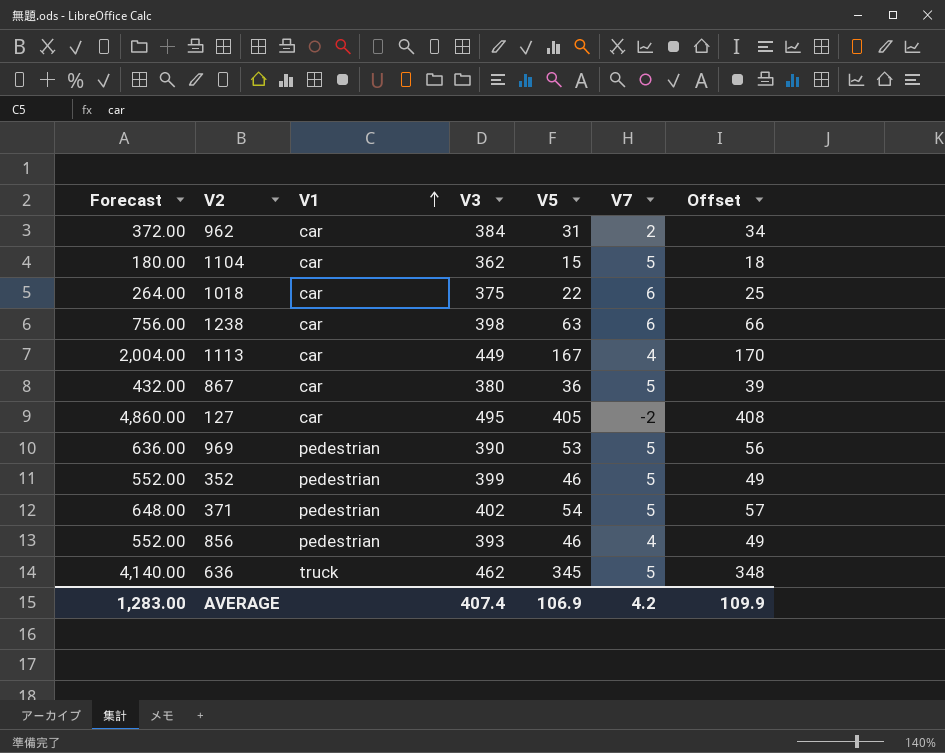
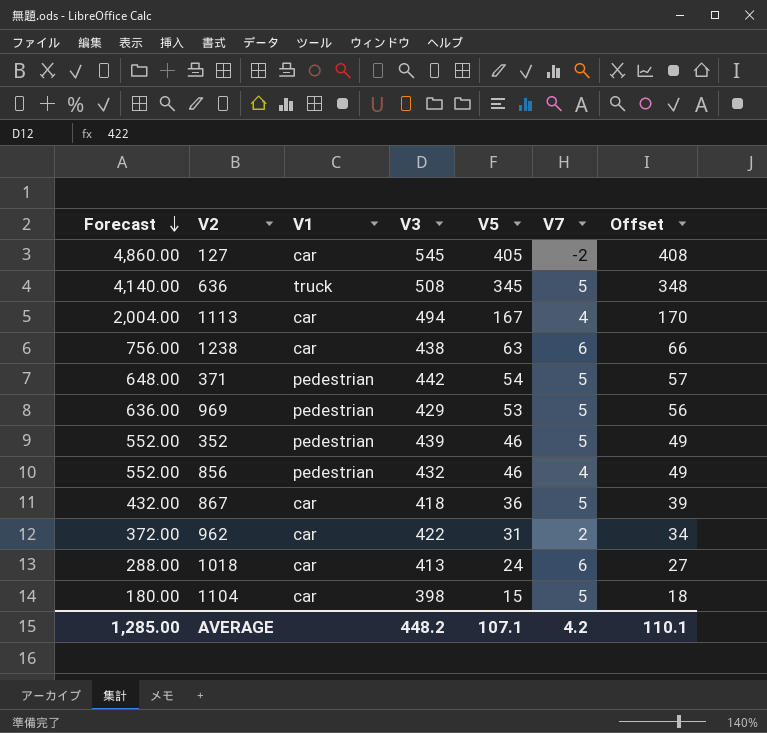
row order: V1 ascending -> Forecast descending
127 | V3: 495 -> 545
636 | V3: 462 -> 508
1113 | V3: 449 -> 494
1238 | V3: 398 -> 438
371 | V3: 402 -> 442
969 | V3: 390 -> 429
352 | V3: 399 -> 439
856 | V3: 393 -> 432
867 | V3: 380 -> 418
962 | V3: 384 -> 422
1018 | Forecast: 264.00 -> 288.00
1018 | V3: 375 -> 413
1018 | V5: 22 -> 24
1018 | Offset: 25 -> 27
1104 | V3: 362 -> 398
AVERAGE | Forecast: 1,283.00 -> 1,285.00
AVERAGE | V3: 407.4 -> 448.2
AVERAGE | V5: 106.9 -> 107.1
AVERAGE | Offset: 109.9 -> 110.1

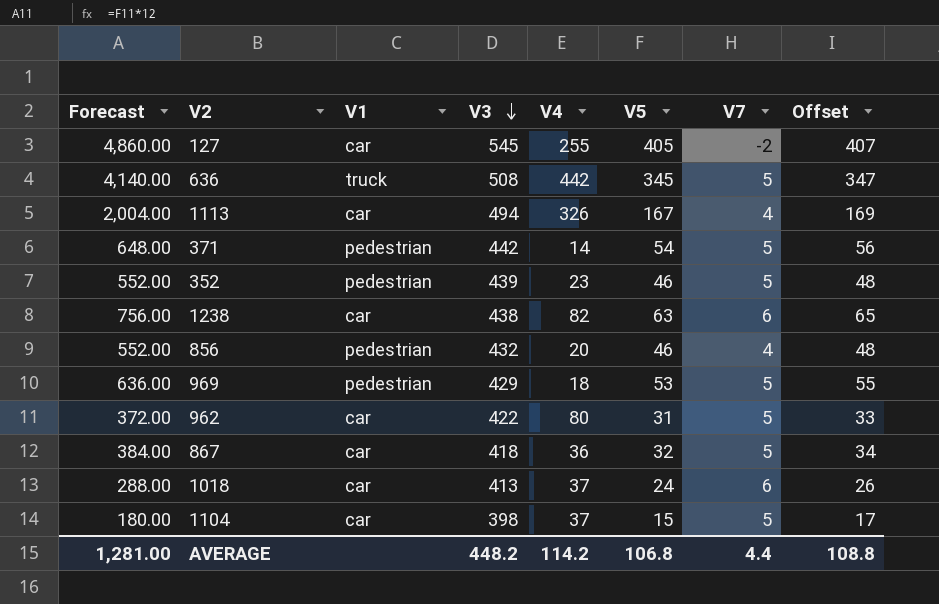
row order: Forecast descending -> V3 descending
column V4 | position: none -> 5
column Offset | formula: [V5] + 3 -> [V5] + 2
962 | V7: 2 -> 5
867 | Forecast: 432.00 -> 384.00
867 | V5: 36 -> 32
AVERAGE | Forecast: 1,285.00 -> 1,281.00
AVERAGE | V5: 107.1 -> 106.8
AVERAGE | V7: 4.2 -> 4.4
AVERAGE | Offset: 110.1 -> 108.8

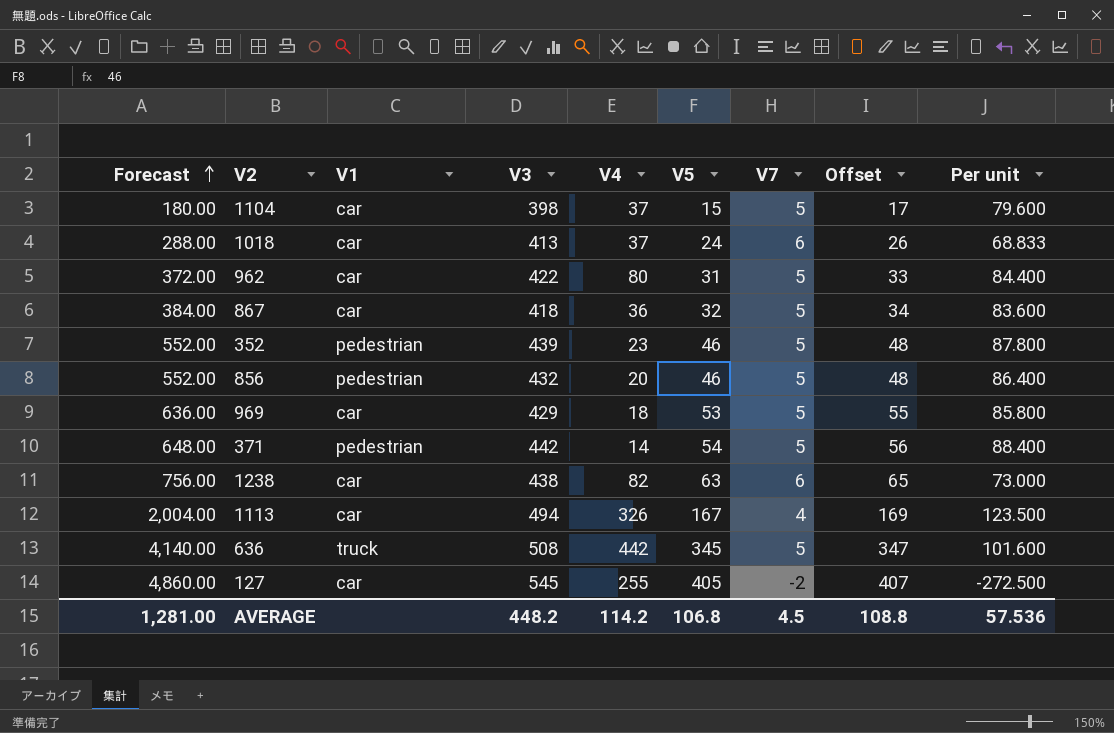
row order: V3 descending -> Forecast ascending
column Per unit | formula: none -> [V3] / [V7]
856 | V7: 4 -> 5
969 | V1: pedestrian -> car
AVERAGE | V7: 4.4 -> 4.5

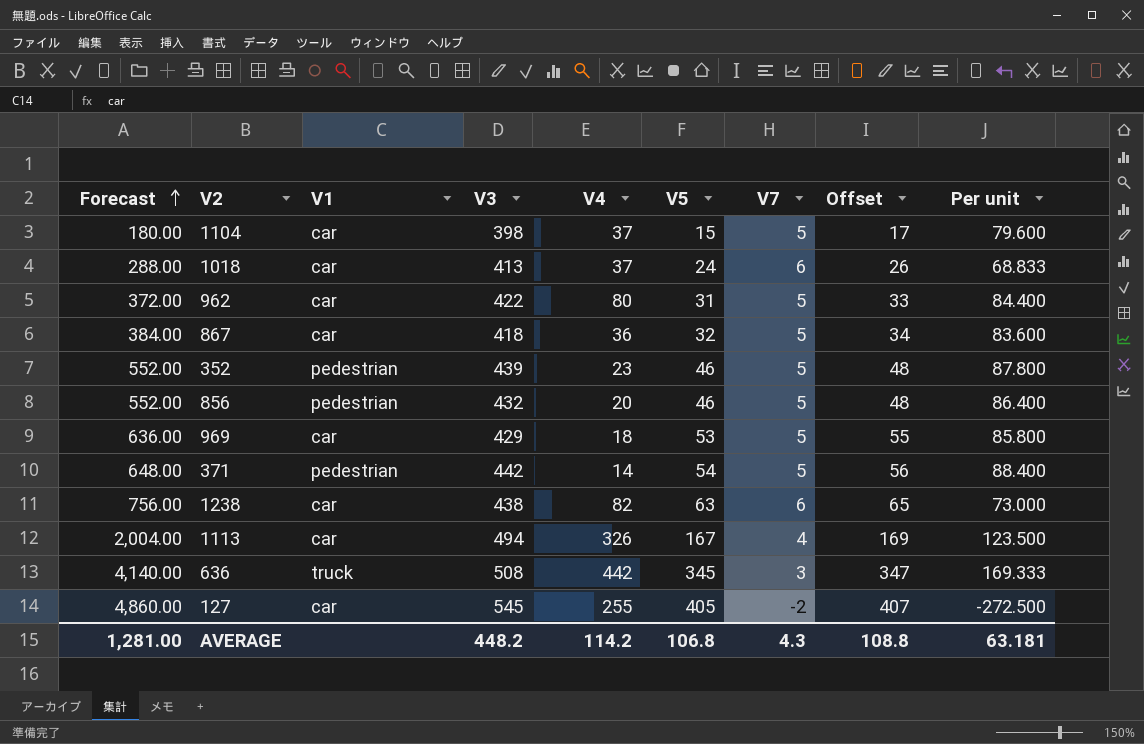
636 | V7: 5 -> 3
636 | Per unit: 101.600 -> 169.333
AVERAGE | V7: 4.5 -> 4.3
AVERAGE | Per unit: 57.536 -> 63.181

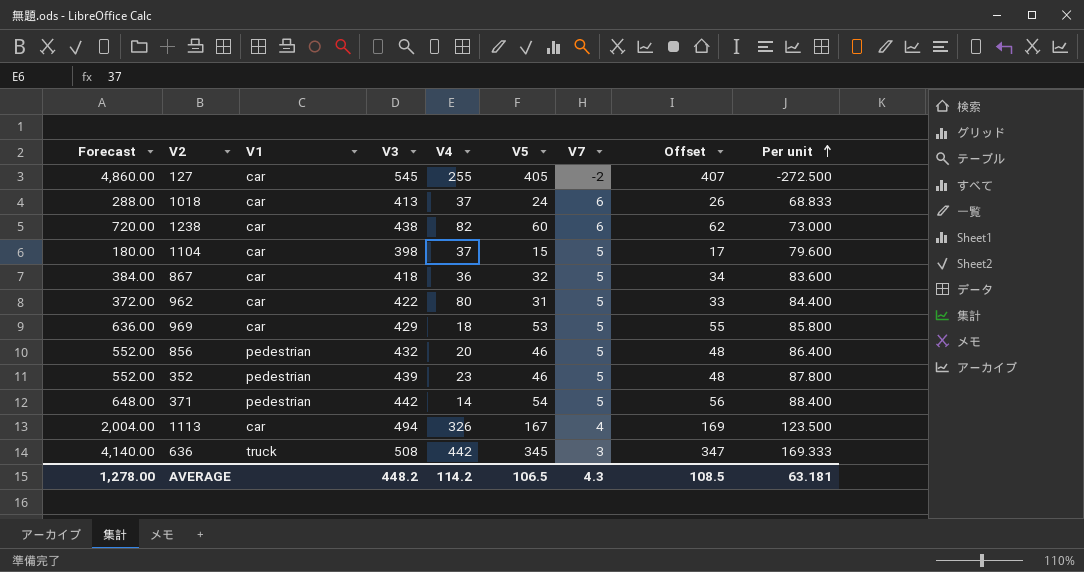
row order: Forecast ascending -> Per unit ascending
1238 | Forecast: 756.00 -> 720.00
1238 | V5: 63 -> 60
1238 | Offset: 65 -> 62
AVERAGE | Forecast: 1,281.00 -> 1,278.00
AVERAGE | V5: 106.8 -> 106.5
AVERAGE | Offset: 108.8 -> 108.5

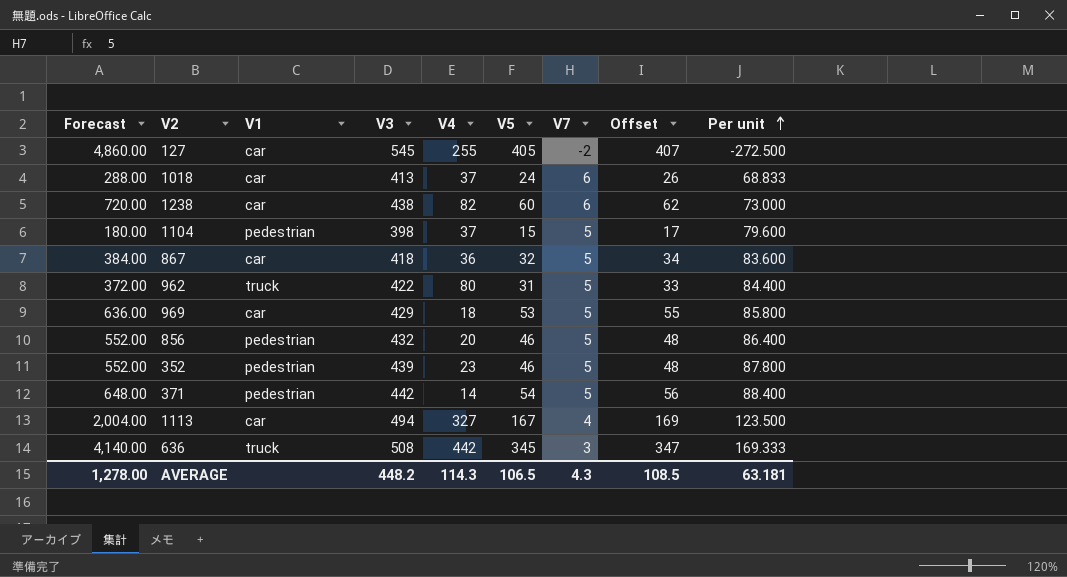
1104 | V1: car -> pedestrian
962 | V1: car -> truck
1113 | V4: 326 -> 327
AVERAGE | V4: 114.2 -> 114.3

